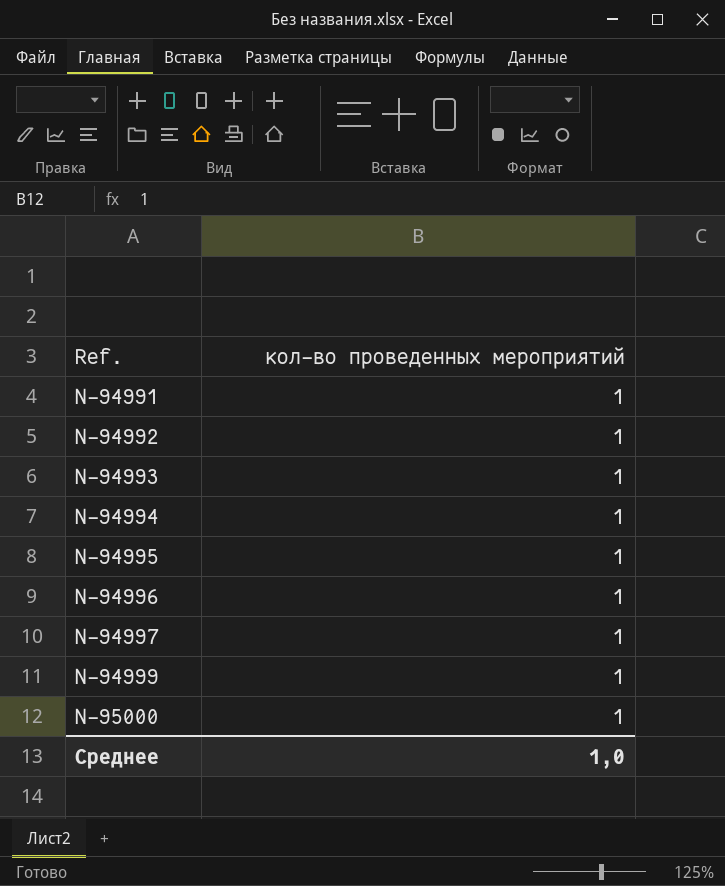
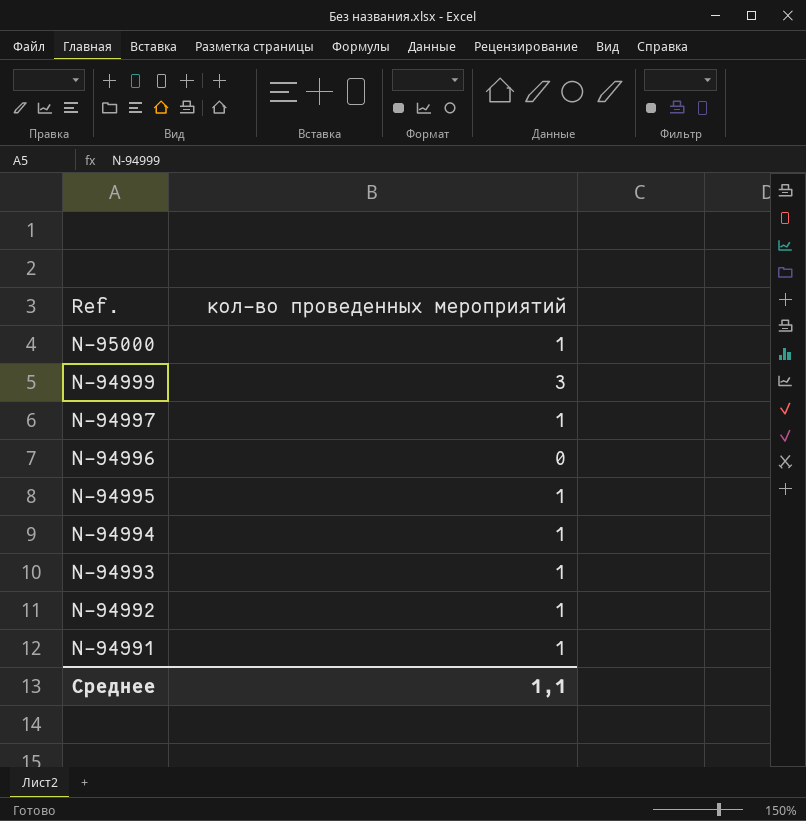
row order: Ref. ascending -> Ref. descending
N-94999 | кол-во проведенных мероприятий: 1 -> 3
N-94996 | кол-во проведенных мероприятий: 1 -> 0
Среднее | кол-во проведенных мероприятий: 1,0 -> 1,1

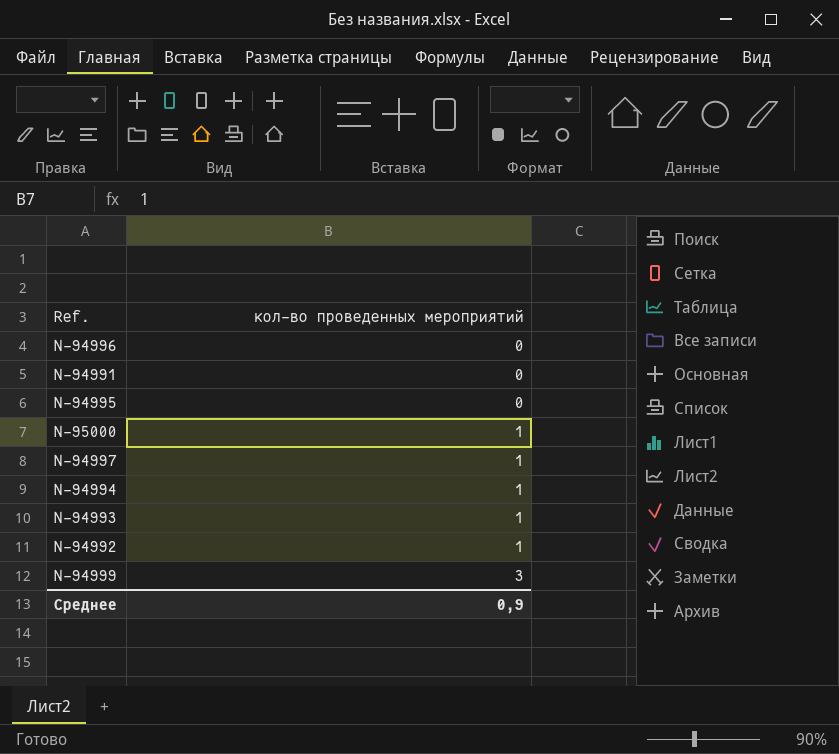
row order: Ref. descending -> кол-во проведенных мероприятий ascending
N-94991 | кол-во проведенных мероприятий: 1 -> 0
N-94995 | кол-во проведенных мероприятий: 1 -> 0
Среднее | кол-во проведенных мероприятий: 1,1 -> 0,9

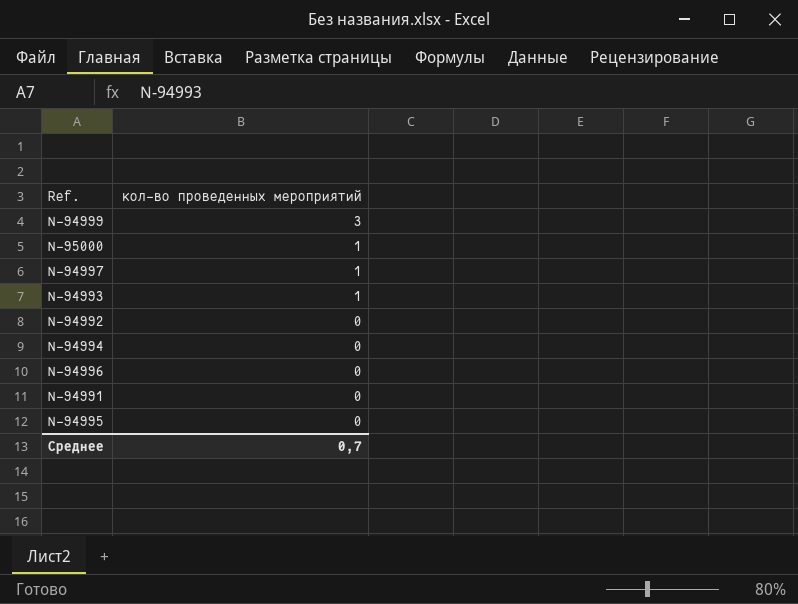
row order: кол-во проведенных мероприятий ascending -> кол-во проведенных мероприятий descending
N-94992 | кол-во проведенных мероприятий: 1 -> 0
N-94994 | кол-во проведенных мероприятий: 1 -> 0
Среднее | кол-во проведенных мероприятий: 0,9 -> 0,7

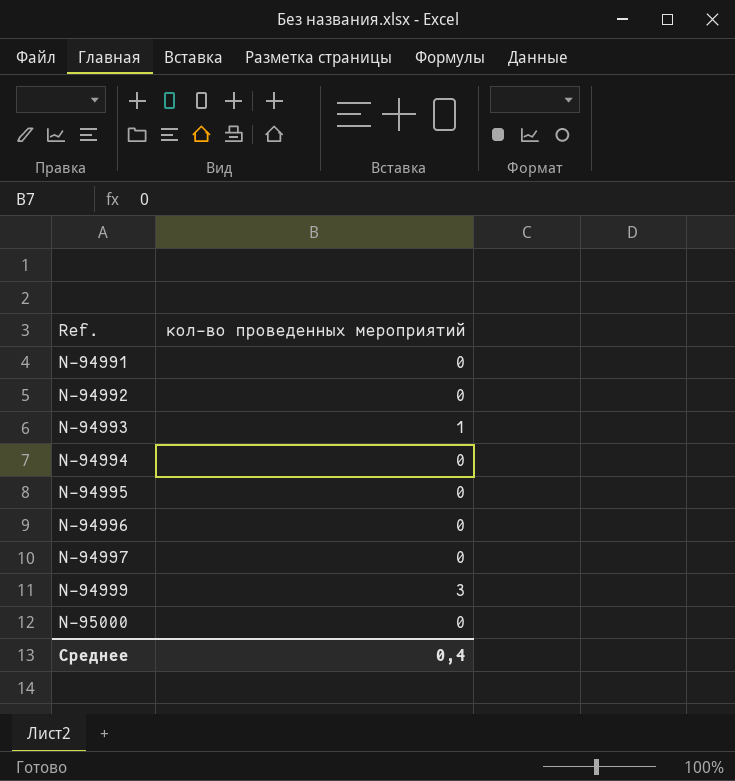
row order: кол-во проведенных мероприятий descending -> Ref. ascending
N-94997 | кол-во проведенных мероприятий: 1 -> 0
N-95000 | кол-во проведенных мероприятий: 1 -> 0
Среднее | кол-во проведенных мероприятий: 0,7 -> 0,4

